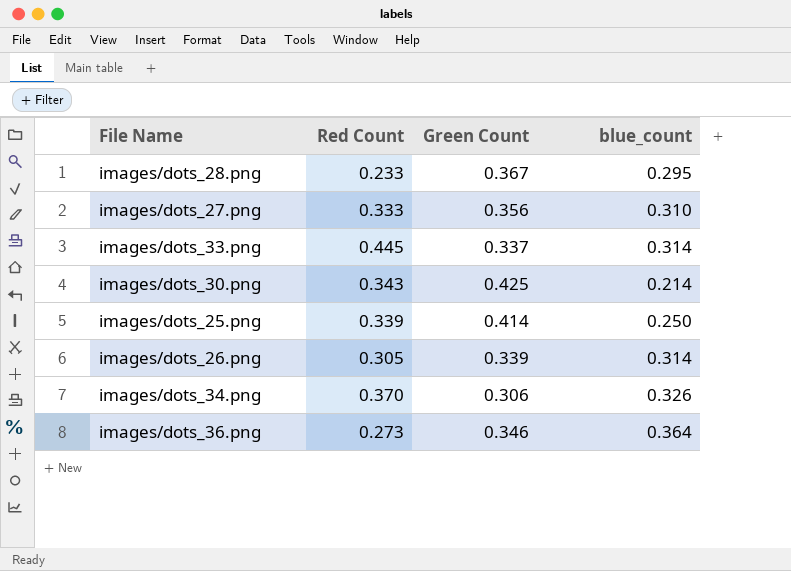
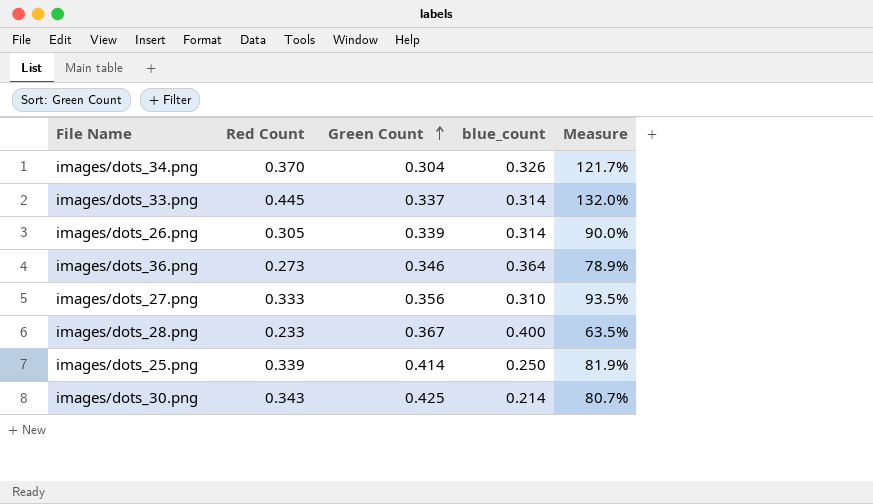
row order: none -> Green Count ascending
column Measure | formula: none -> [Red Count] / [Green Count]
images/dots_34.png | Green Count: 0.306 -> 0.304
images/dots_28.png | blue_count: 0.295 -> 0.400

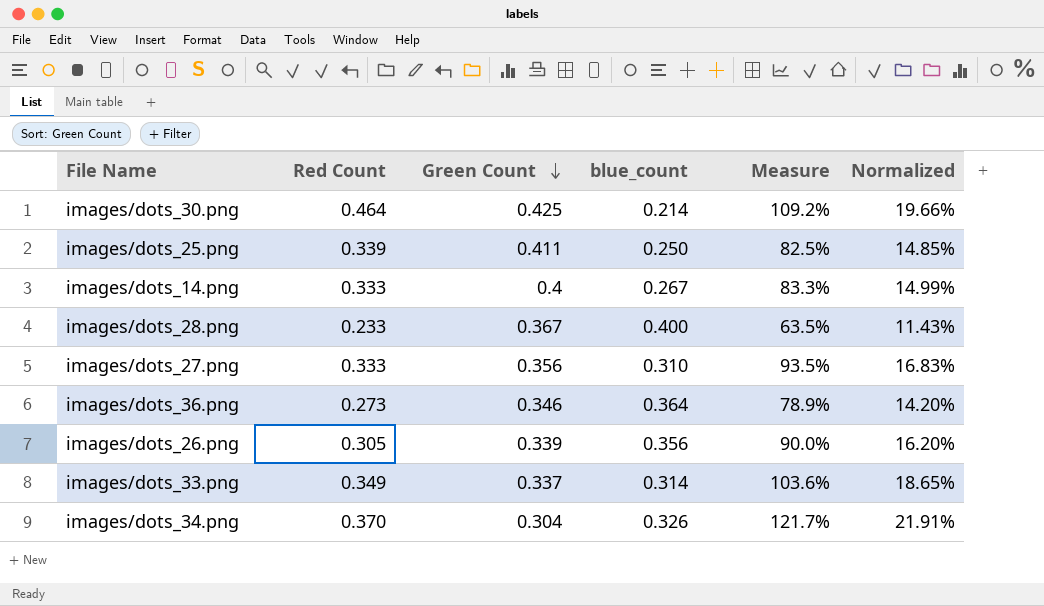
row order: Green Count ascending -> Green Count descending
column Normalized | formula: none -> [Measure] * 0.18
images/dots_30.png | Red Count: 0.343 -> 0.464
images/dots_30.png | Measure: 80.7% -> 109.2%
images/dots_25.png | Green Count: 0.414 -> 0.411
images/dots_25.png | Measure: 81.9% -> 82.5%
row images/dots_14.png: none -> 0.333 | 0.4 | 0.267 | 83.3% | 14.99%
images/dots_26.png | blue_count: 0.314 -> 0.356
images/dots_33.png | Red Count: 0.445 -> 0.349
images/dots_33.png | Measure: 132.0% -> 103.6%

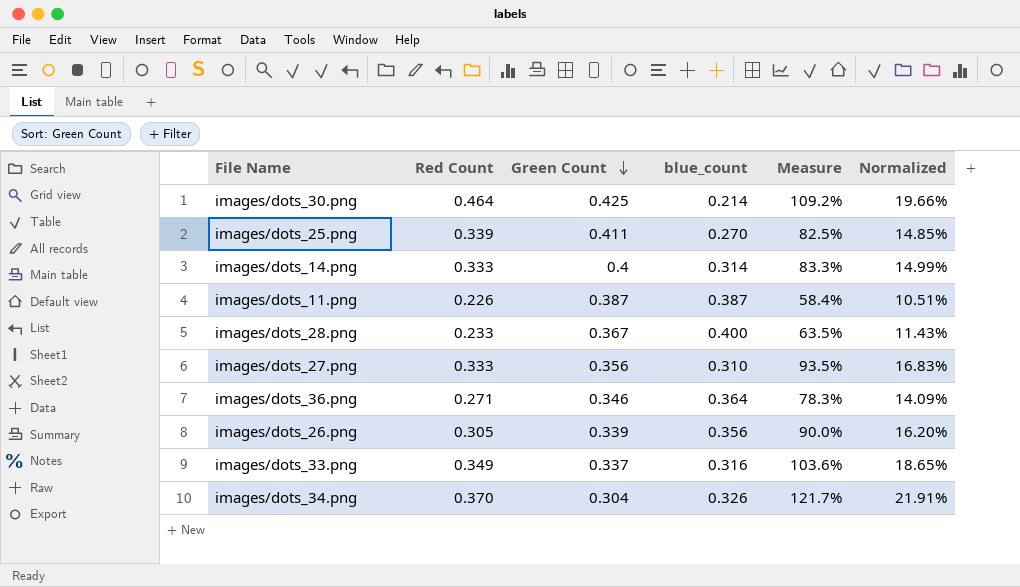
images/dots_25.png | blue_count: 0.250 -> 0.270
images/dots_14.png | blue_count: 0.267 -> 0.314
row images/dots_11.png: none -> 0.226 | 0.387 | 0.387 | 58.4% | 10.51%
images/dots_36.png | Red Count: 0.273 -> 0.271
images/dots_36.png | Measure: 78.9% -> 78.3%
images/dots_36.png | Normalized: 14.20% -> 14.09%
images/dots_33.png | blue_count: 0.314 -> 0.316

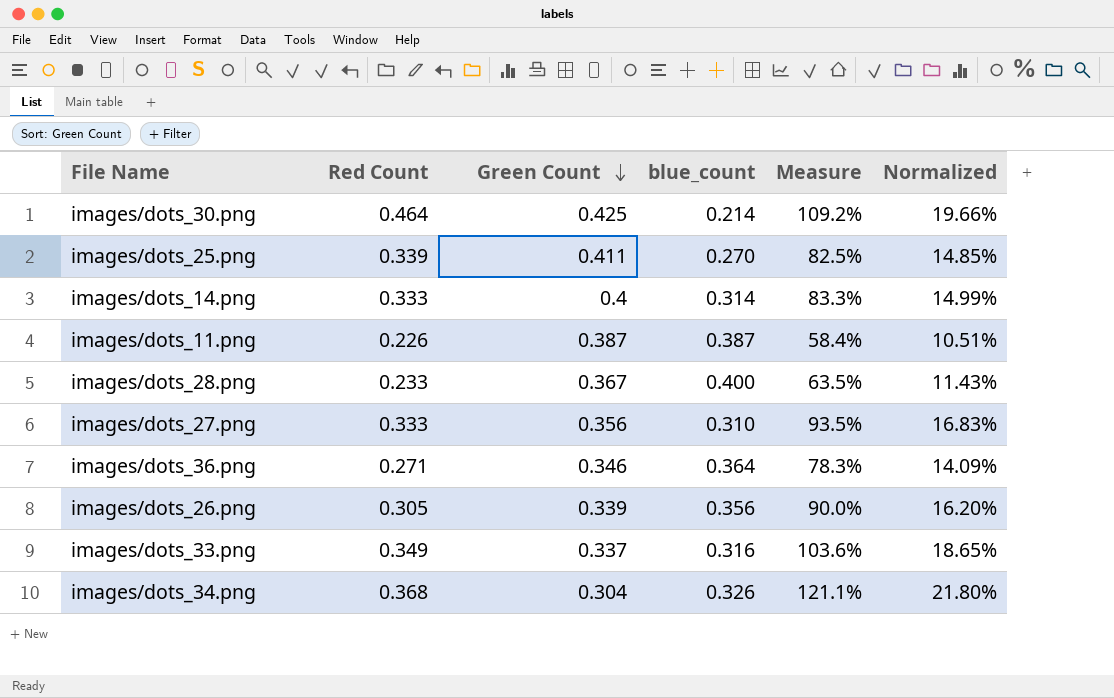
images/dots_34.png | Red Count: 0.370 -> 0.368
images/dots_34.png | Measure: 121.7% -> 121.1%
images/dots_34.png | Normalized: 21.91% -> 21.80%

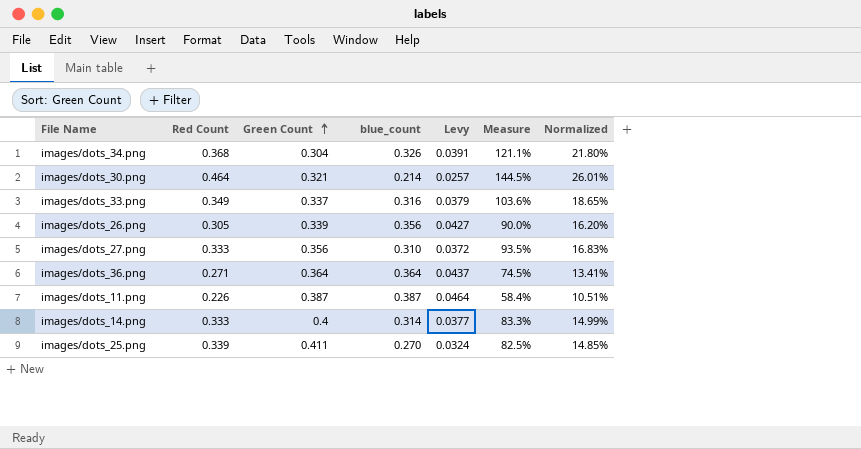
row order: Green Count descending -> Green Count ascending
column Levy | formula: none -> [blue_count] * 0.12
row images/dots_28.png: 0.233 | 0.367 | 0.400 | 63.5% | 11.43% -> none
images/dots_30.png | Green Count: 0.425 -> 0.321
images/dots_30.png | Measure: 109.2% -> 144.5%
images/dots_30.png | Normalized: 19.66% -> 26.01%
images/dots_36.png | Green Count: 0.346 -> 0.364
images/dots_36.png | Measure: 78.3% -> 74.5%
images/dots_36.png | Normalized: 14.09% -> 13.41%

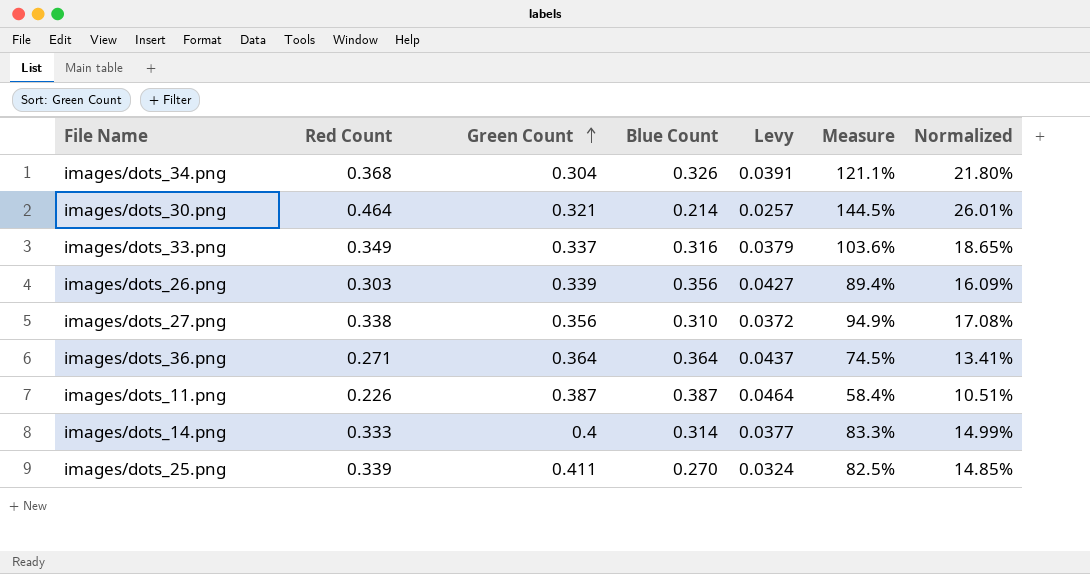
column name: blue_count -> Blue Count
images/dots_26.png | Red Count: 0.305 -> 0.303
images/dots_26.png | Measure: 90.0% -> 89.4%
images/dots_26.png | Normalized: 16.20% -> 16.09%
images/dots_27.png | Red Count: 0.333 -> 0.338
images/dots_27.png | Measure: 93.5% -> 94.9%
images/dots_27.png | Normalized: 16.83% -> 17.08%

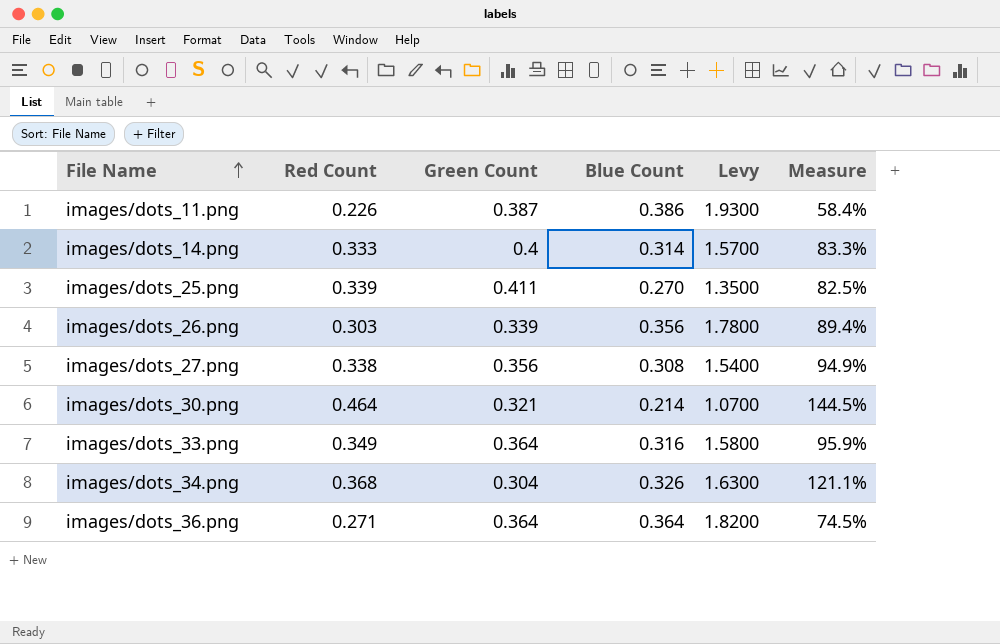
row order: Green Count ascending -> File Name ascending
column Normalized | formula: [Measure] * 0.18 -> none
column Levy | formula: [Blue Count] * 0.12 -> [Blue Count] * 5
images/dots_11.png | Blue Count: 0.387 -> 0.386
images/dots_27.png | Blue Count: 0.310 -> 0.308
images/dots_33.png | Green Count: 0.337 -> 0.364
images/dots_33.png | Measure: 103.6% -> 95.9%

